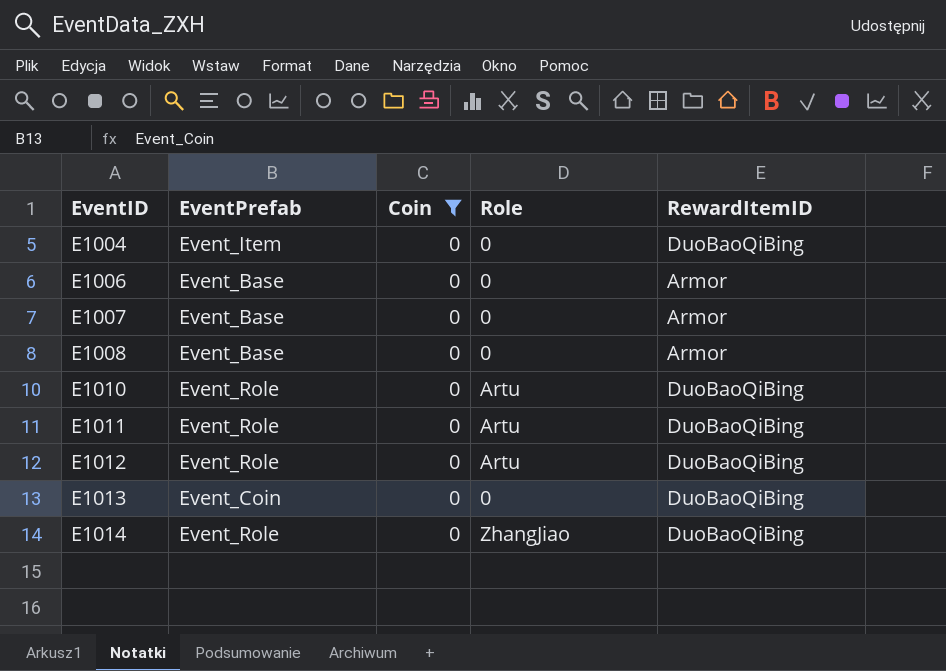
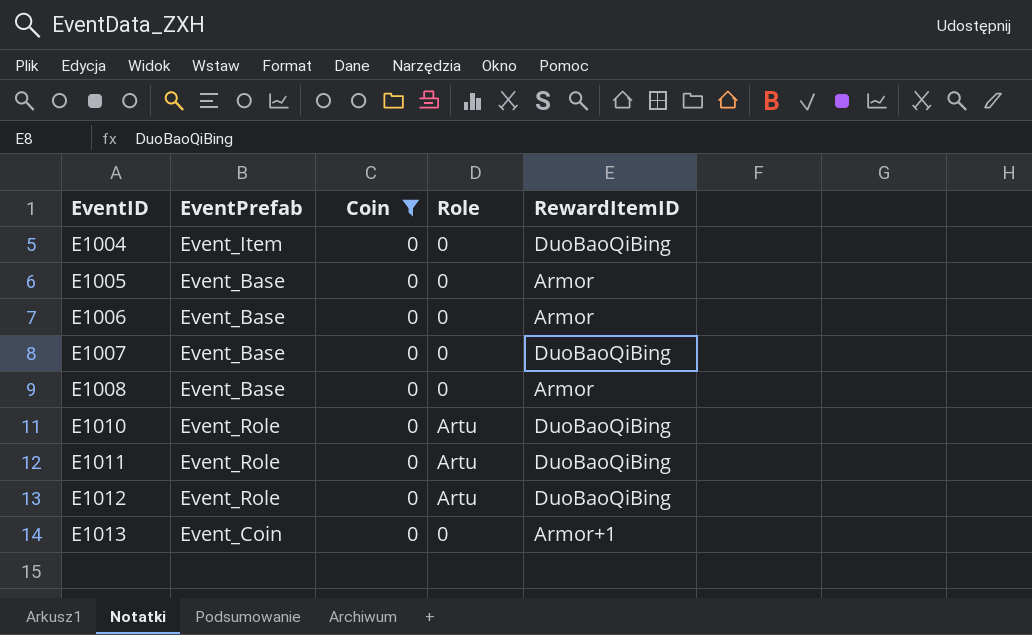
row E1014: Event_Role | 0 | ZhangJiao | DuoBaoQiBing -> none
row E1005: none -> Event_Base | 0 | 0 | Armor
E1007 | RewardItemID: Armor -> DuoBaoQiBing
E1013 | RewardItemID: DuoBaoQiBing -> Armor+1

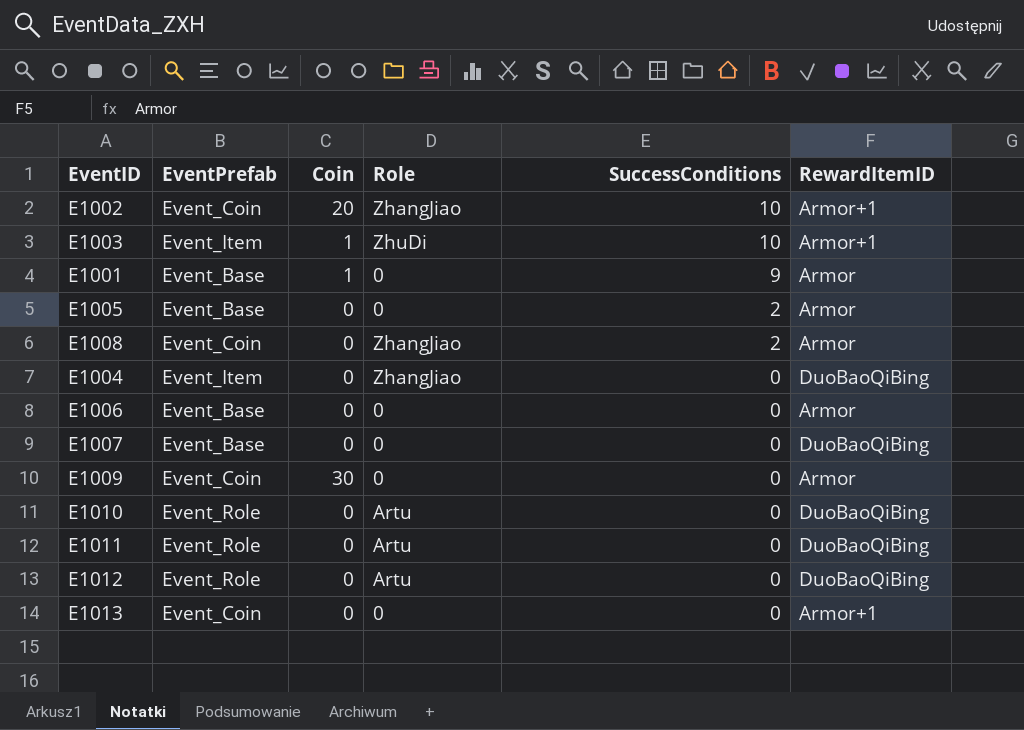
filter: Coin = 0 -> none
row order: EventID ascending -> SuccessConditions descending
column SuccessConditions | position: none -> 5
E1008 | EventPrefab: Event_Base -> Event_Coin
E1008 | Role: 0 -> ZhangJiao
E1004 | Role: 0 -> ZhangJiao

